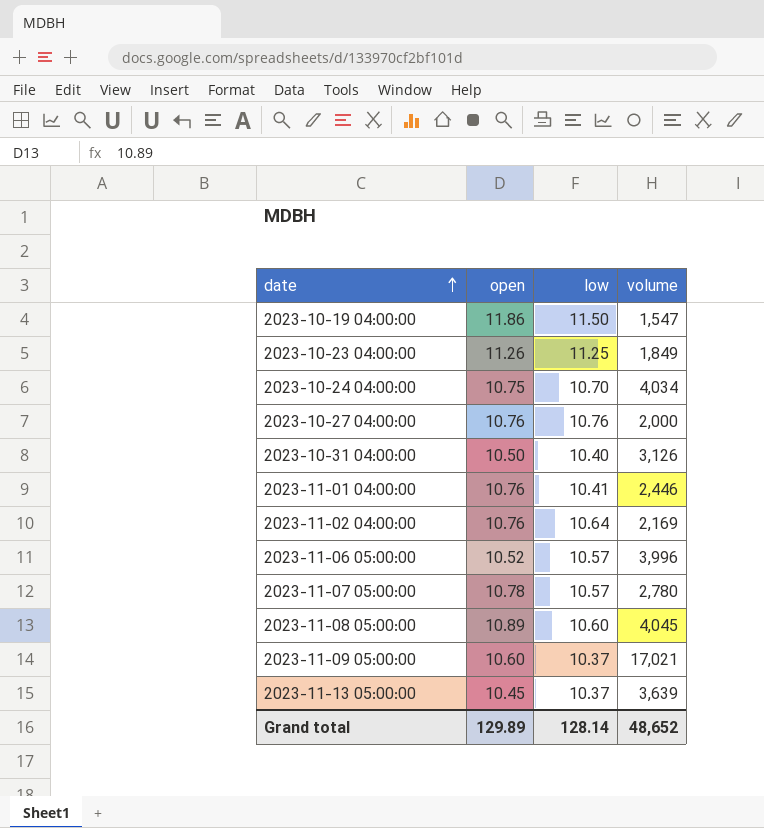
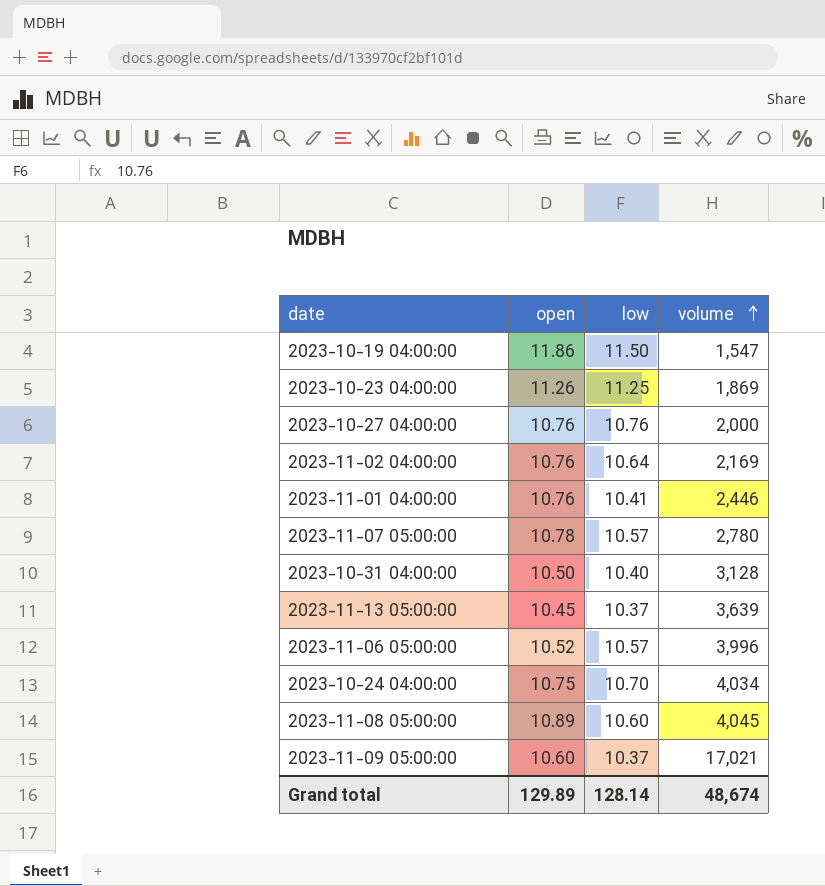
row order: date ascending -> volume ascending
2023-10-23 04:00:00 | volume: 1,849 -> 1,869
2023-10-31 04:00:00 | volume: 3,126 -> 3,128
Grand total | volume: 48,652 -> 48,674

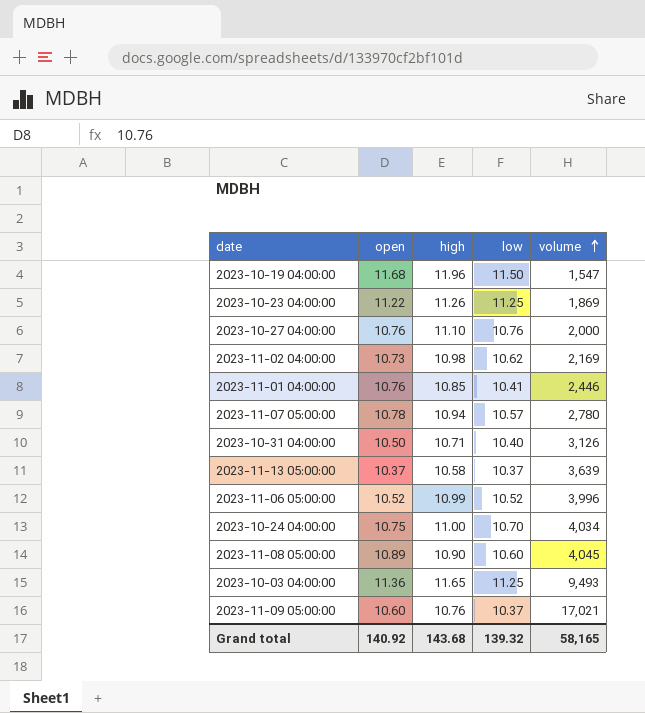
column high | position: none -> 3
2023-10-19 04:00:00 | open: 11.86 -> 11.68
2023-10-23 04:00:00 | open: 11.26 -> 11.22
2023-11-02 04:00:00 | open: 10.76 -> 10.73
2023-11-02 04:00:00 | low: 10.64 -> 10.62
2023-10-31 04:00:00 | volume: 3,128 -> 3,126
2023-11-13 05:00:00 | open: 10.45 -> 10.37
2023-11-06 05:00:00 | low: 10.57 -> 10.52
row 2023-10-03 04:00:00: none -> 11.36 | 11.65 | 11.25 | 9,493
Grand total | open: 129.89 -> 140.92
Grand total | low: 128.14 -> 139.32
Grand total | volume: 48,674 -> 58,165

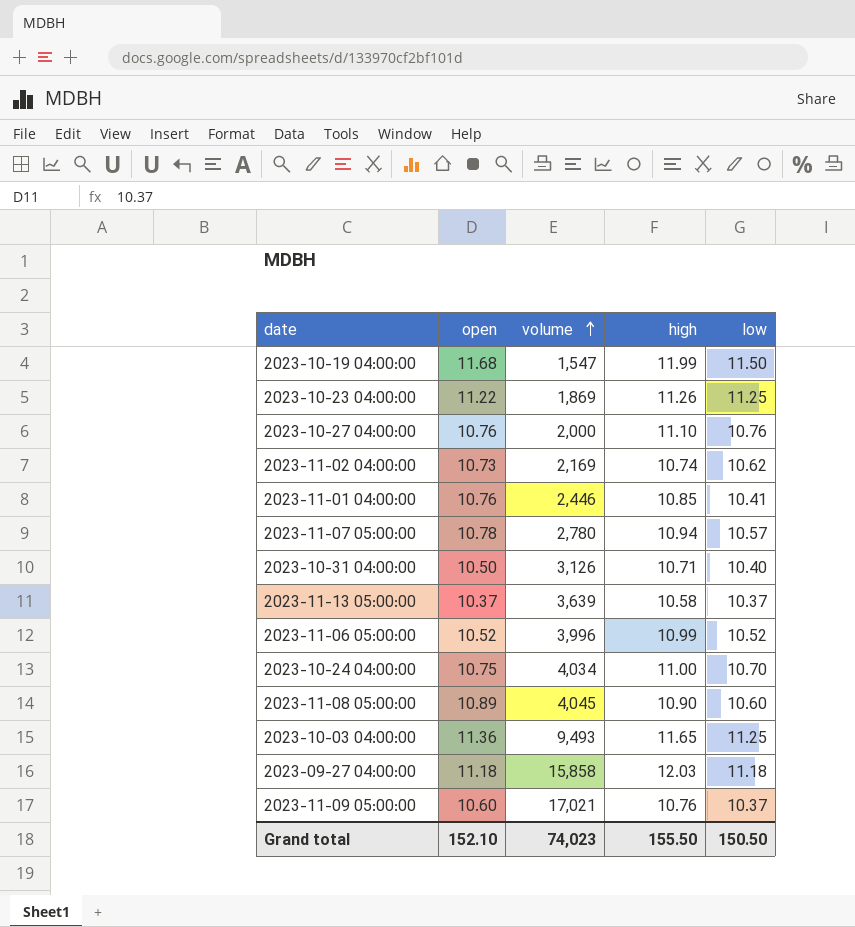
column volume | position: 5 -> 3
2023-10-19 04:00:00 | high: 11.96 -> 11.99
2023-11-02 04:00:00 | high: 10.98 -> 10.74
row 2023-09-27 04:00:00: none -> 11.18 | 15,858 | 12.03 | 11.18
Grand total | open: 140.92 -> 152.10
Grand total | volume: 58,165 -> 74,023
Grand total | high: 143.68 -> 155.50
Grand total | low: 139.32 -> 150.50

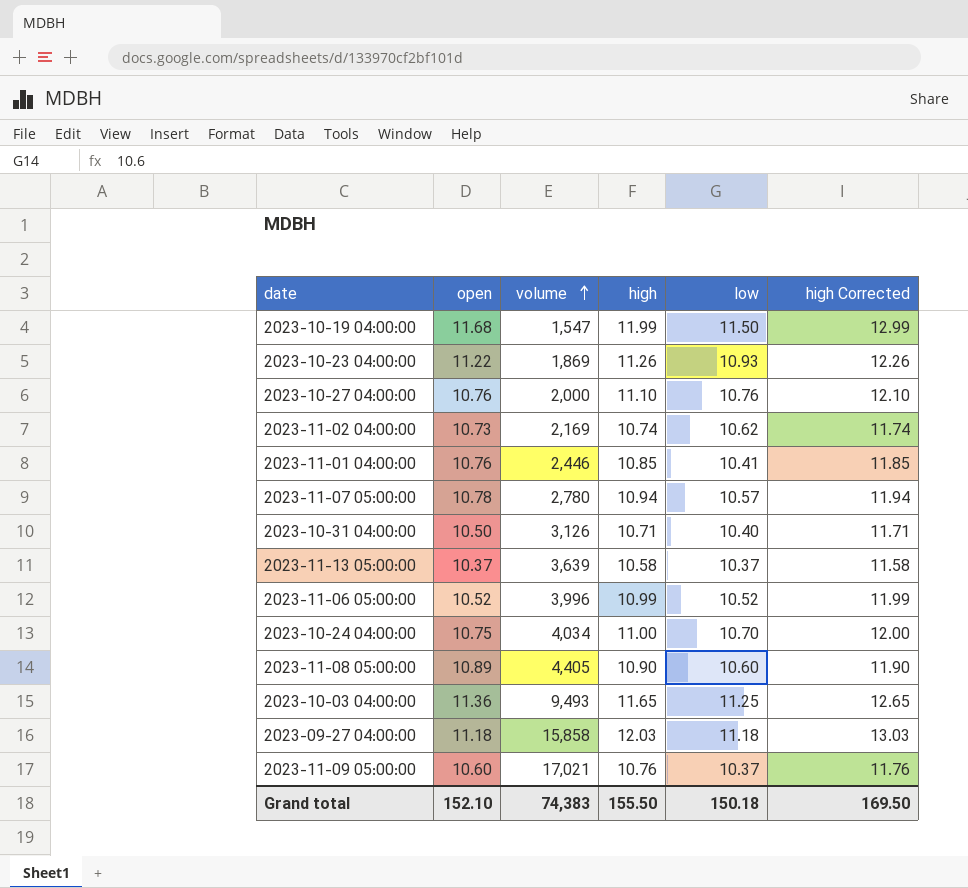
column high Corrected | formula: none -> [high] + 1
2023-10-23 04:00:00 | low: 11.25 -> 10.93
2023-11-08 05:00:00 | volume: 4,045 -> 4,405
Grand total | volume: 74,023 -> 74,383
Grand total | low: 150.50 -> 150.18

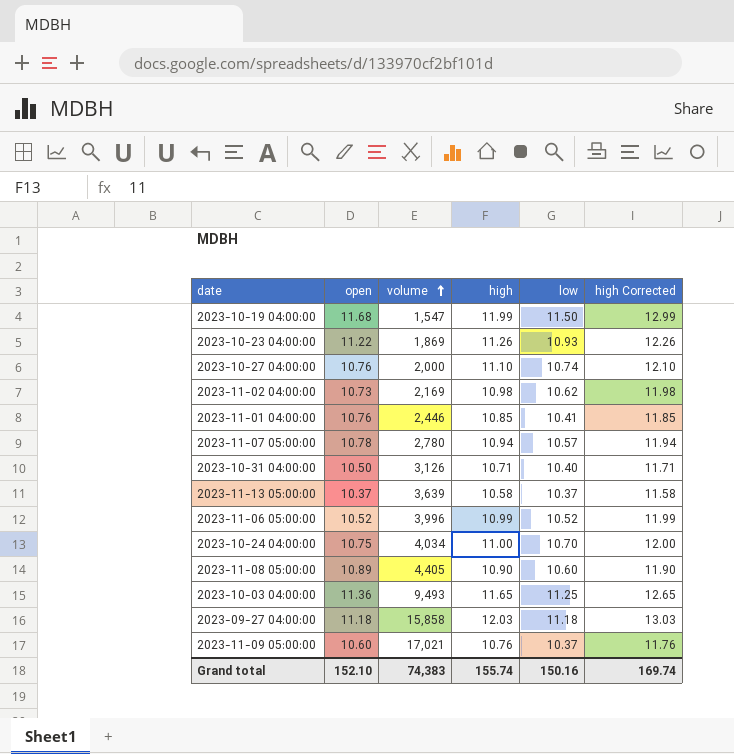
2023-10-27 04:00:00 | low: 10.76 -> 10.74
2023-11-02 04:00:00 | high: 10.74 -> 10.98
2023-11-02 04:00:00 | high Corrected: 11.74 -> 11.98
Grand total | high: 155.50 -> 155.74
Grand total | low: 150.18 -> 150.16
Grand total | high Corrected: 169.50 -> 169.74

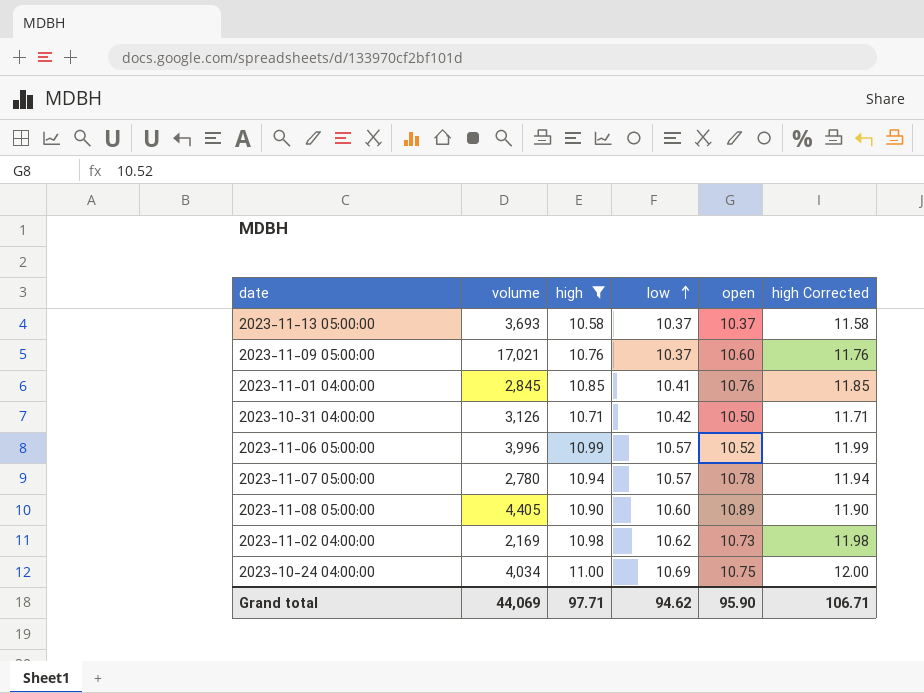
filter: none -> high <= 11.00
row order: volume ascending -> low ascending
column open | position: 2 -> 5
2023-11-13 05:00:00 | volume: 3,639 -> 3,693
2023-11-01 04:00:00 | volume: 2,446 -> 2,845
2023-10-31 04:00:00 | low: 10.40 -> 10.42
2023-11-06 05:00:00 | low: 10.52 -> 10.57
2023-10-24 04:00:00 | low: 10.70 -> 10.69
Grand total | volume: 74,383 -> 44,069
Grand total | high: 155.74 -> 97.71
Grand total | low: 150.16 -> 94.62
Grand total | open: 152.10 -> 95.90
Grand total | high Corrected: 169.74 -> 106.71

